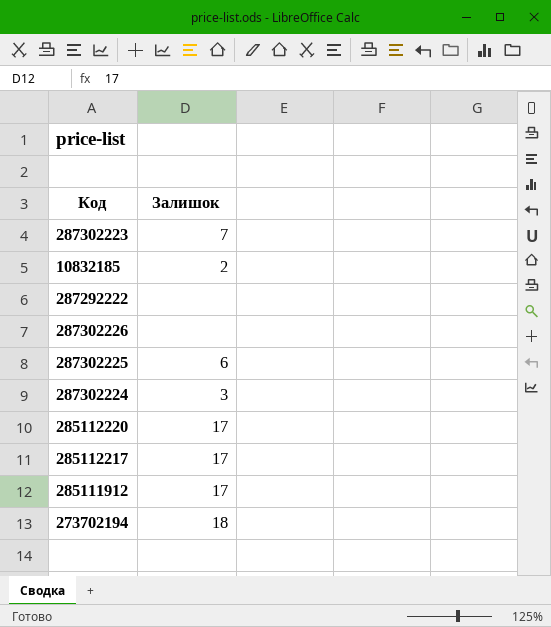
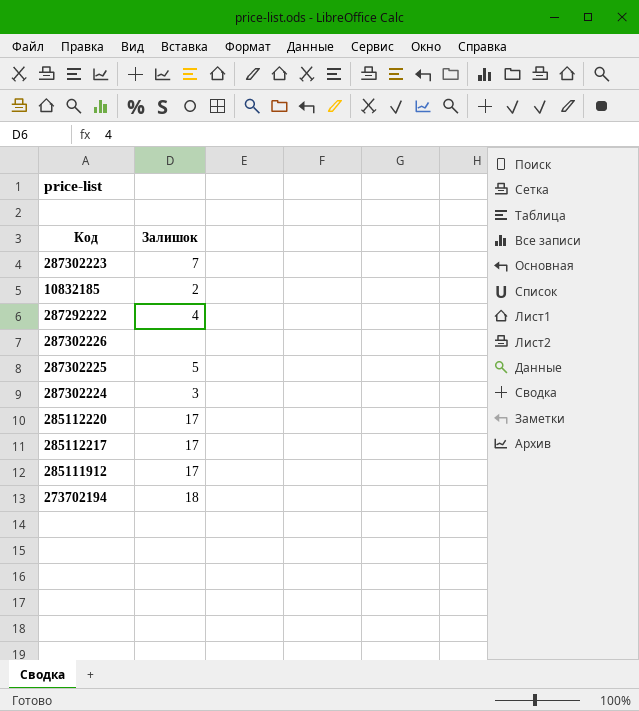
287292222 | Залишок: none -> 4
287302225 | Залишок: 6 -> 5

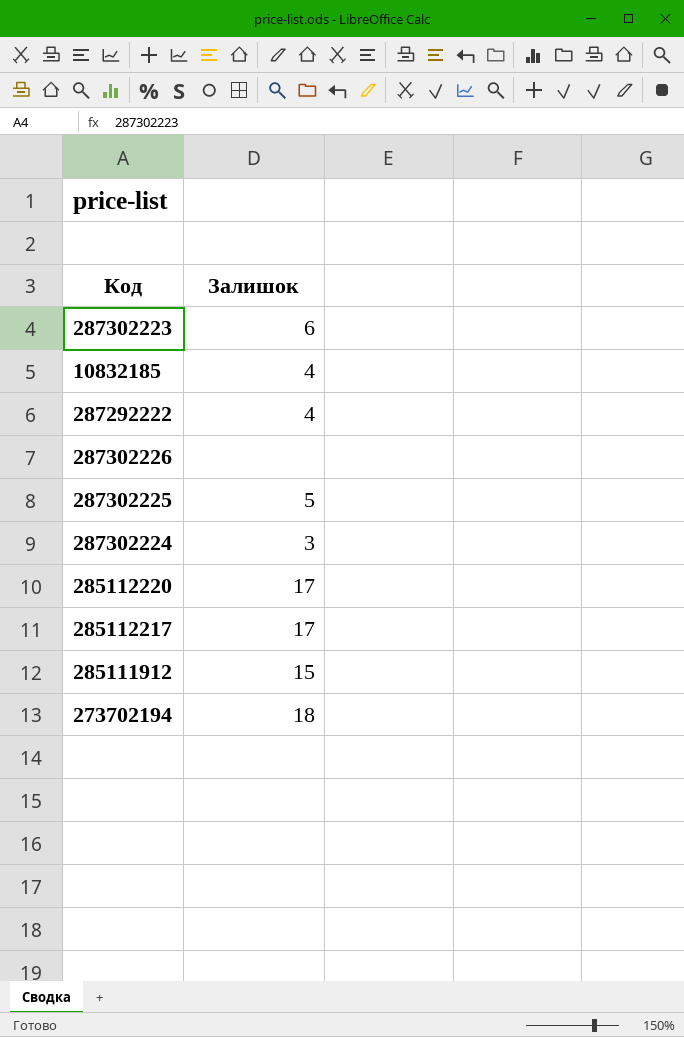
287302223 | Залишок: 7 -> 6
10832185 | Залишок: 2 -> 4
285111912 | Залишок: 17 -> 15

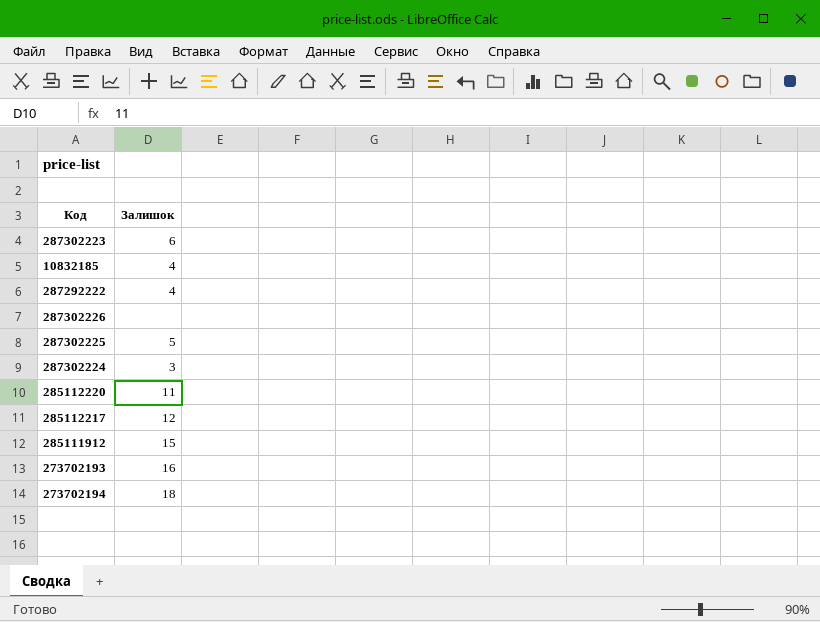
285112220 | Залишок: 17 -> 11
285112217 | Залишок: 17 -> 12
row 273702193: none -> 16

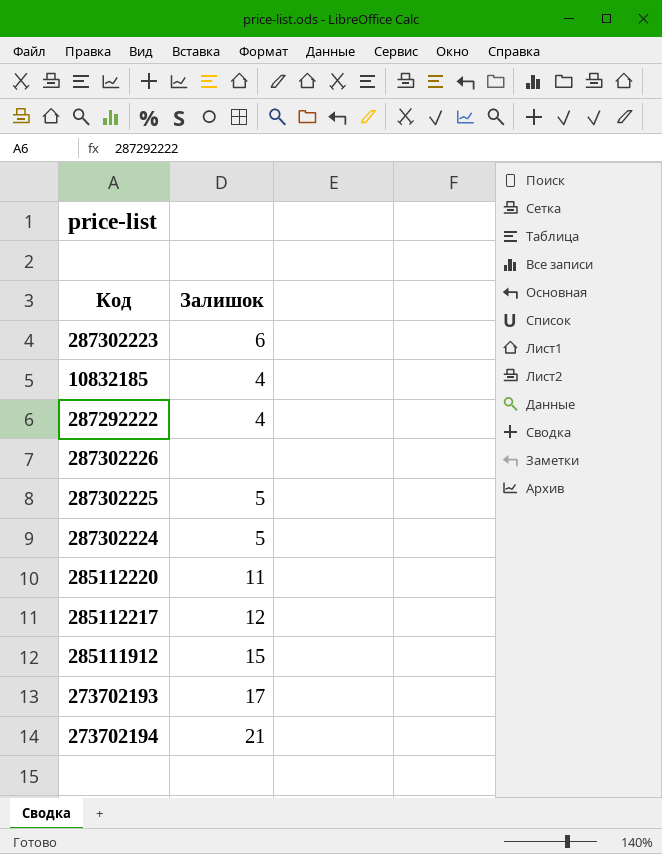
287302224 | Залишок: 3 -> 5
273702193 | Залишок: 16 -> 17
273702194 | Залишок: 18 -> 21

